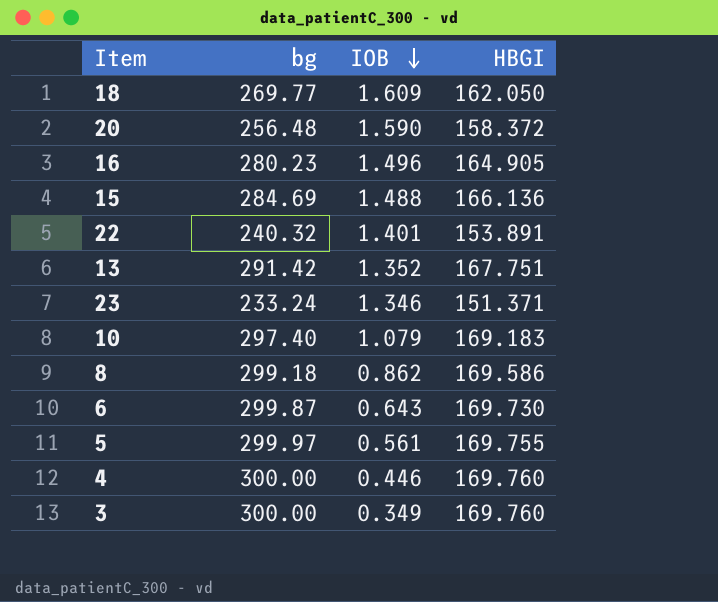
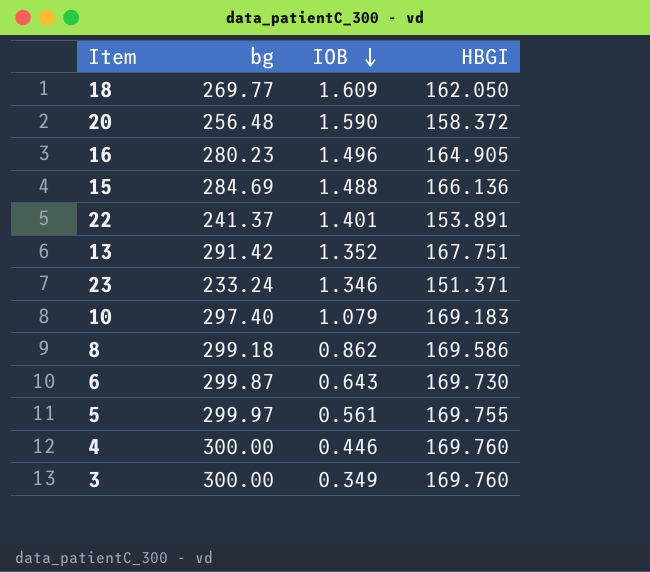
22 | bg: 240.32 -> 241.37

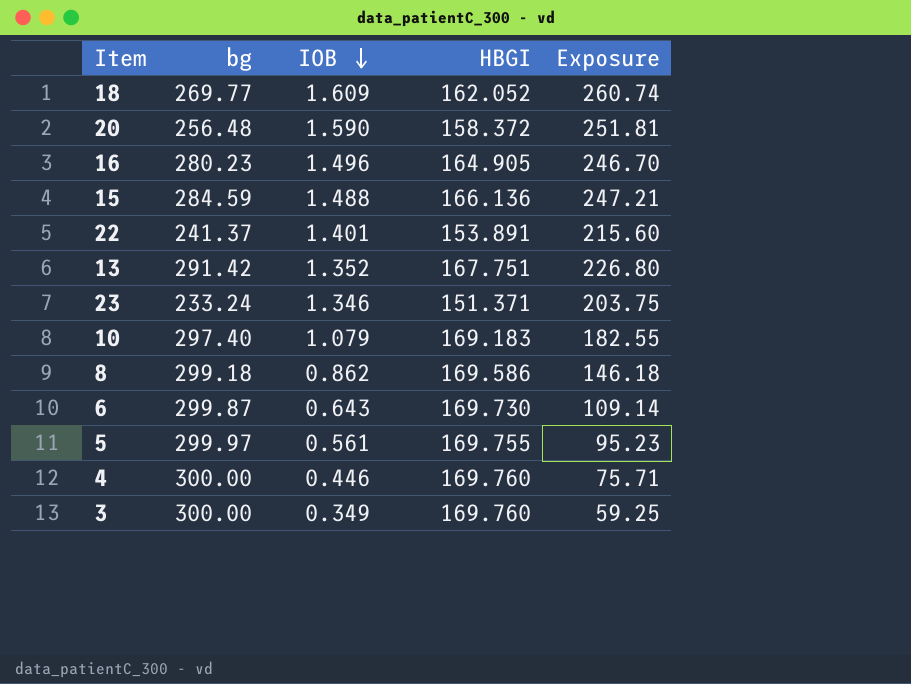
column Exposure | formula: none -> [IOB] * [HBGI]
18 | HBGI: 162.050 -> 162.052
15 | bg: 284.69 -> 284.59

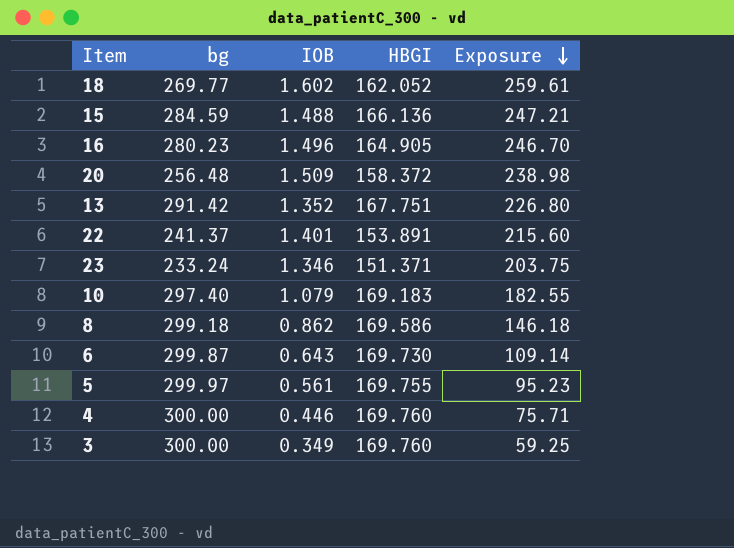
row order: IOB descending -> Exposure descending
18 | IOB: 1.609 -> 1.602
18 | Exposure: 260.74 -> 259.61
20 | IOB: 1.590 -> 1.509
20 | Exposure: 251.81 -> 238.98

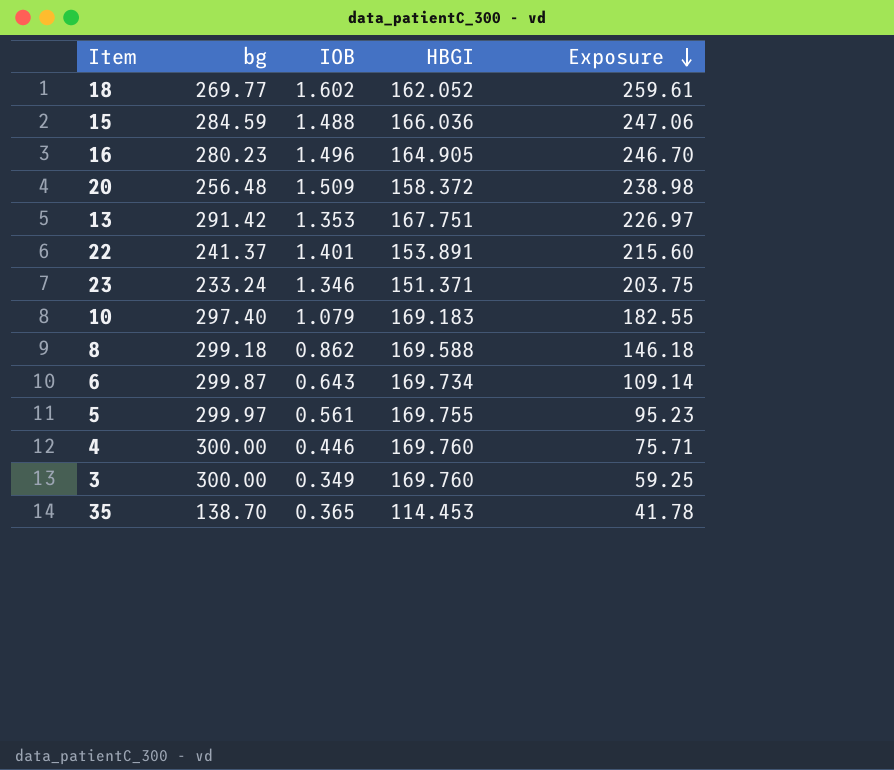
15 | HBGI: 166.136 -> 166.036
15 | Exposure: 247.21 -> 247.06
13 | IOB: 1.352 -> 1.353
13 | Exposure: 226.80 -> 226.97
8 | HBGI: 169.586 -> 169.588
6 | HBGI: 169.730 -> 169.734
row 35: none -> 138.70 | 0.365 | 114.453 | 41.78

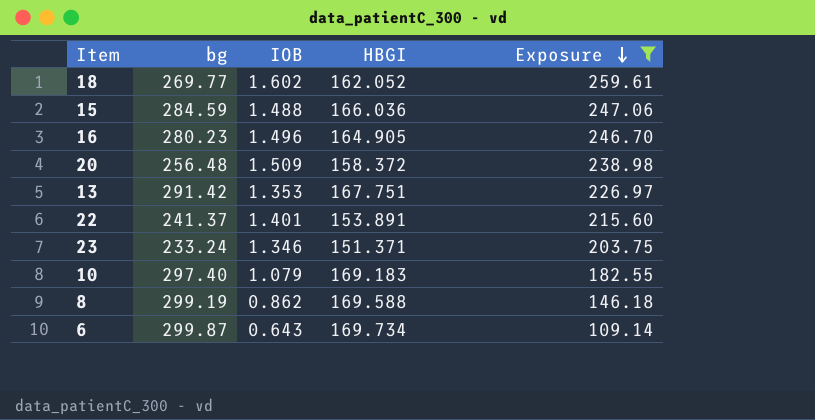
filter: none -> Exposure >= 109.14
8 | bg: 299.18 -> 299.19

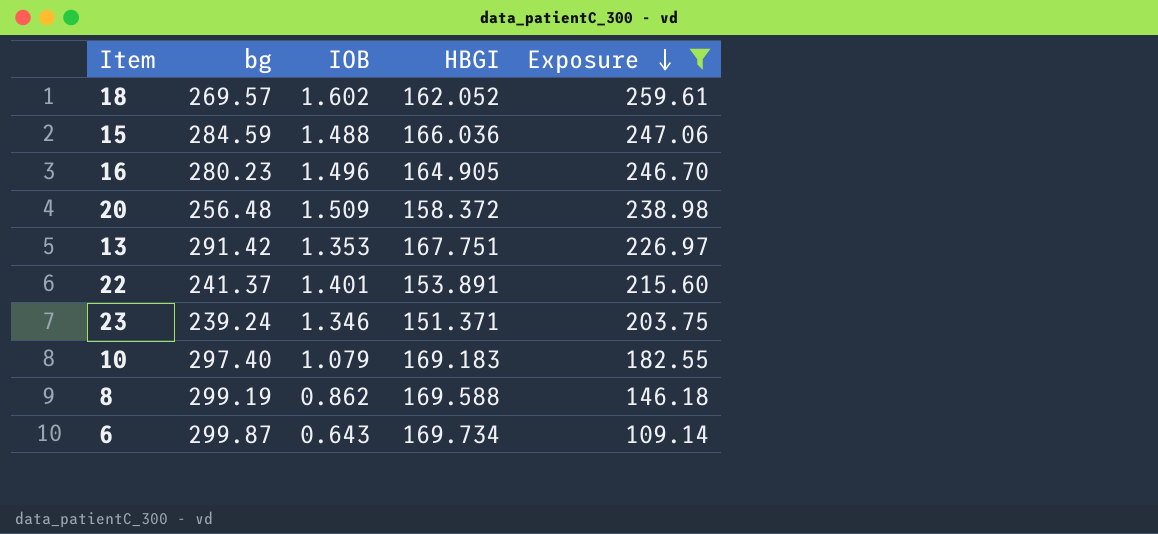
18 | bg: 269.77 -> 269.57
23 | bg: 233.24 -> 239.24

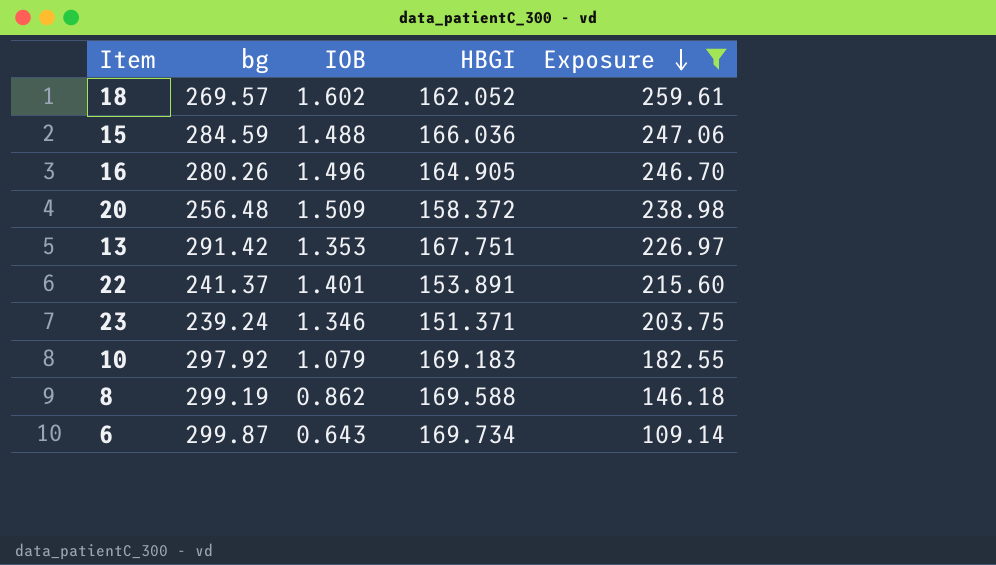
16 | bg: 280.23 -> 280.26
10 | bg: 297.40 -> 297.92

